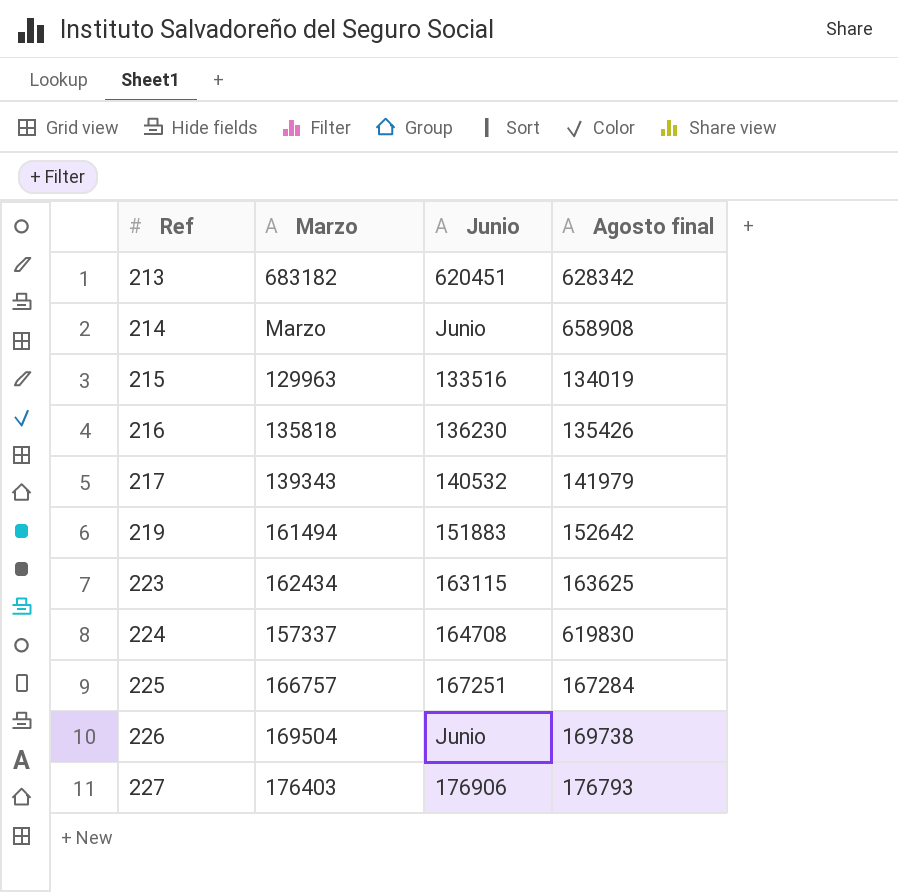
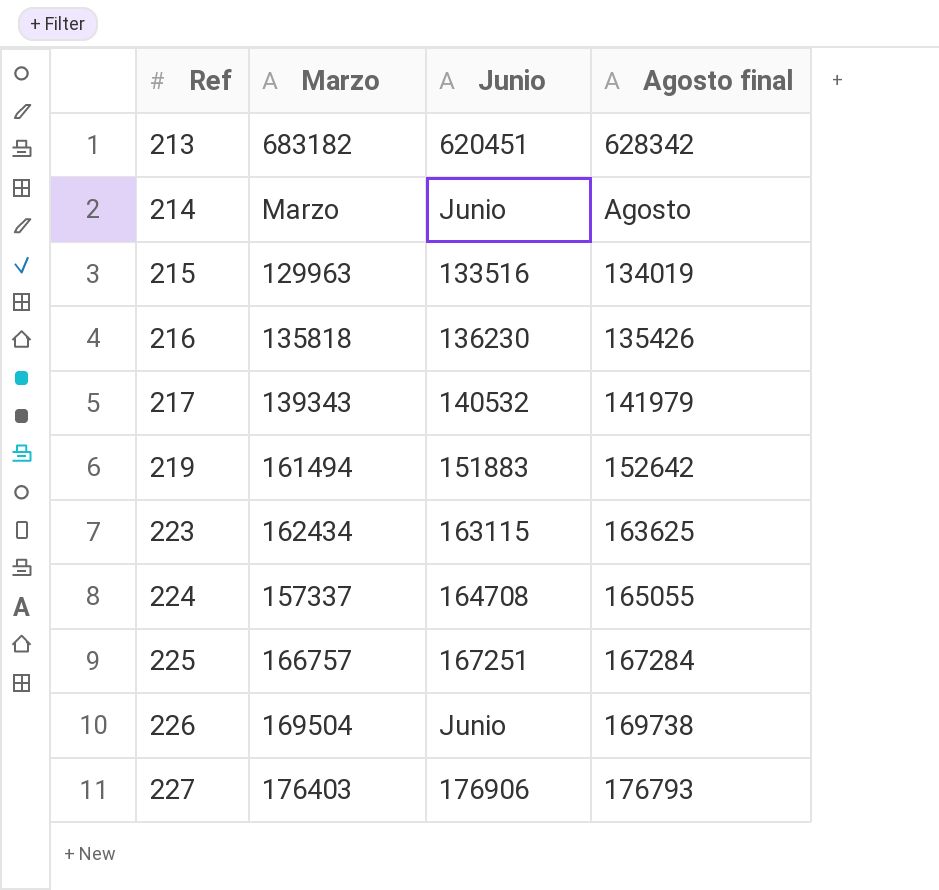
214 | Agosto final: 658908 -> Agosto
224 | Agosto final: 619830 -> 165055

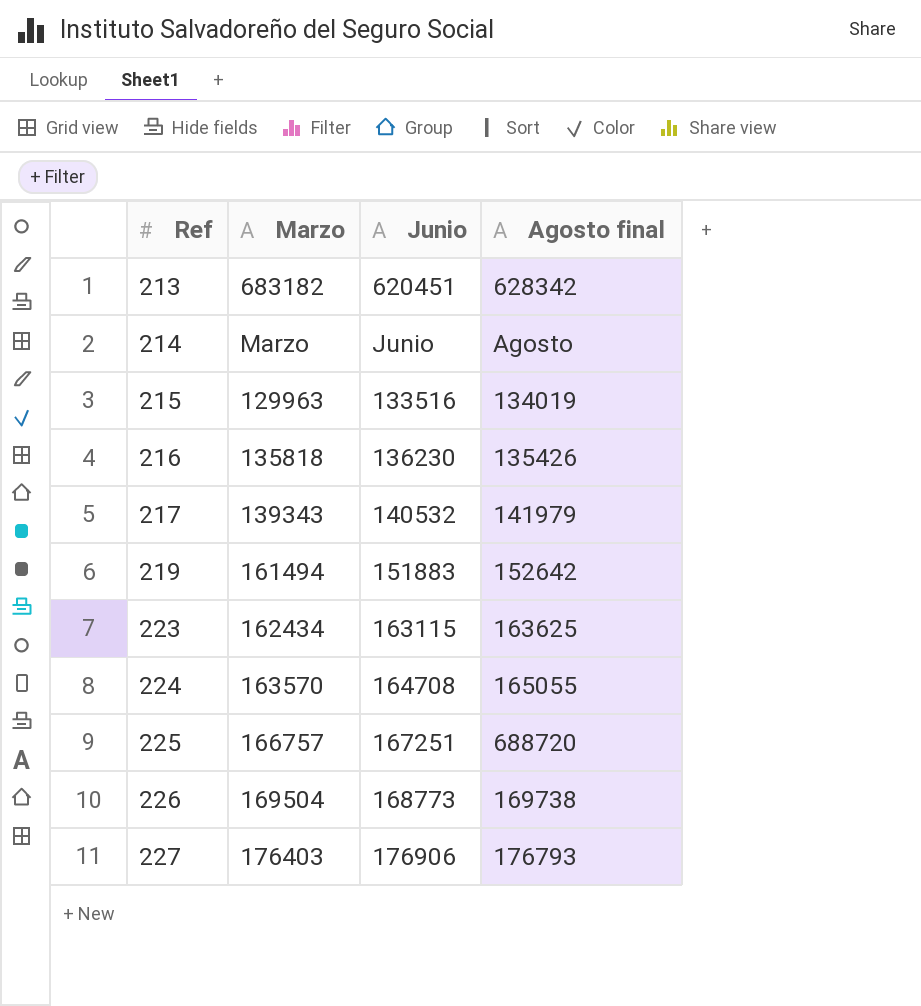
224 | Marzo: 157337 -> 163570
225 | Agosto final: 167284 -> 688720
226 | Junio: Junio -> 168773

